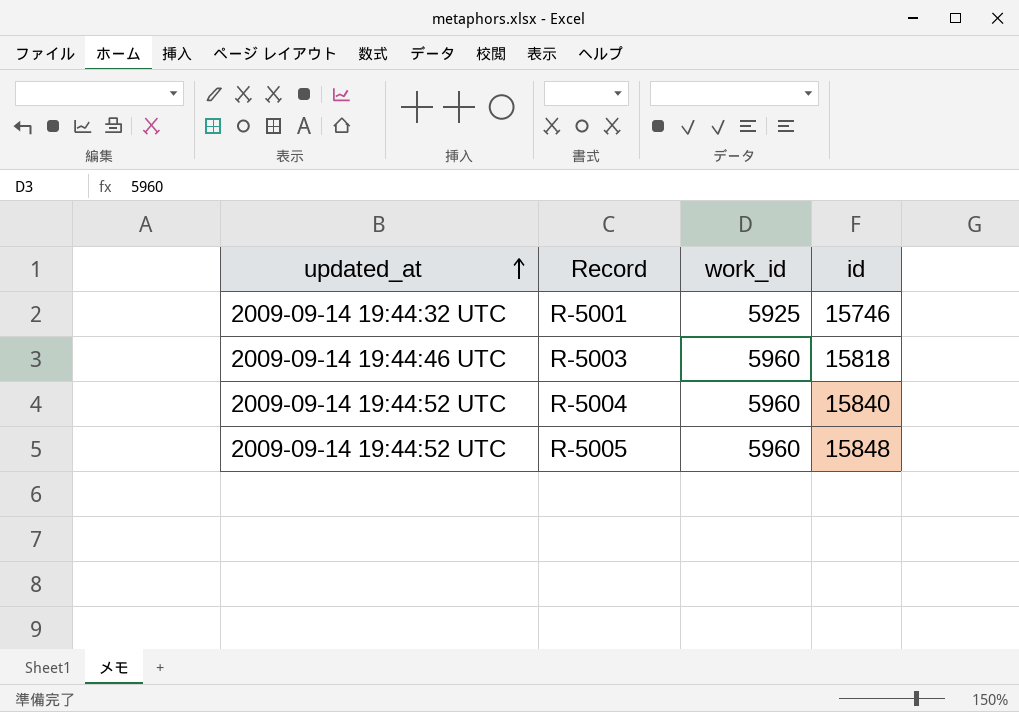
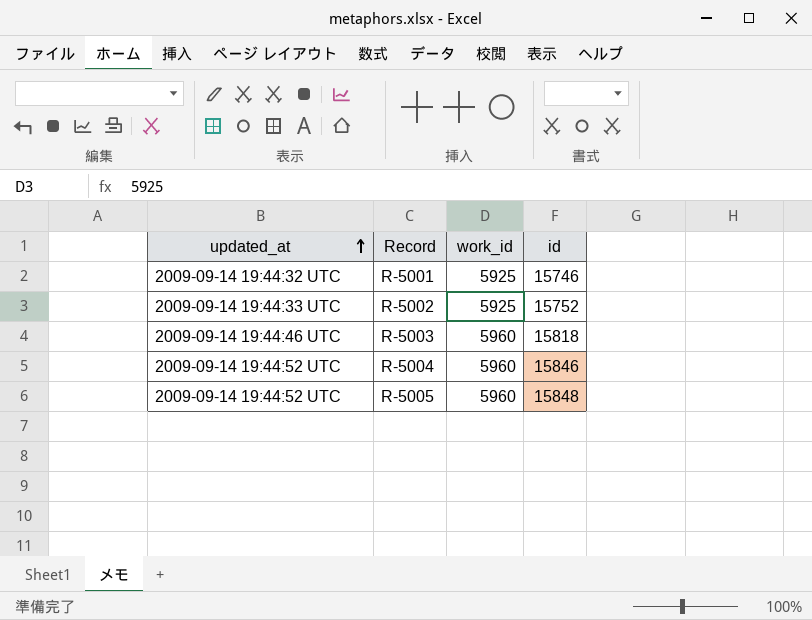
row R-5002: none -> 2009-09-14 19:44:33 UTC | 5925 | 15752
R-5004 | id: 15840 -> 15846

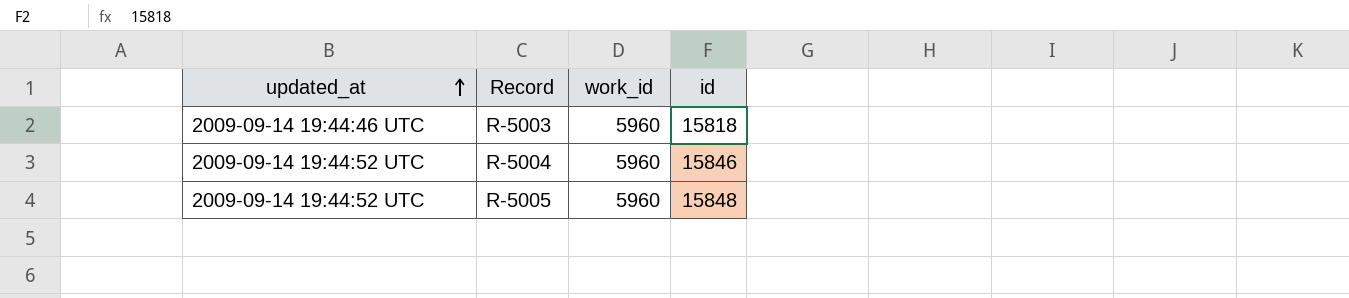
row R-5001: 2009-09-14 19:44:32 UTC | 5925 | 15746 -> none
row R-5002: 2009-09-14 19:44:33 UTC | 5925 | 15752 -> none

